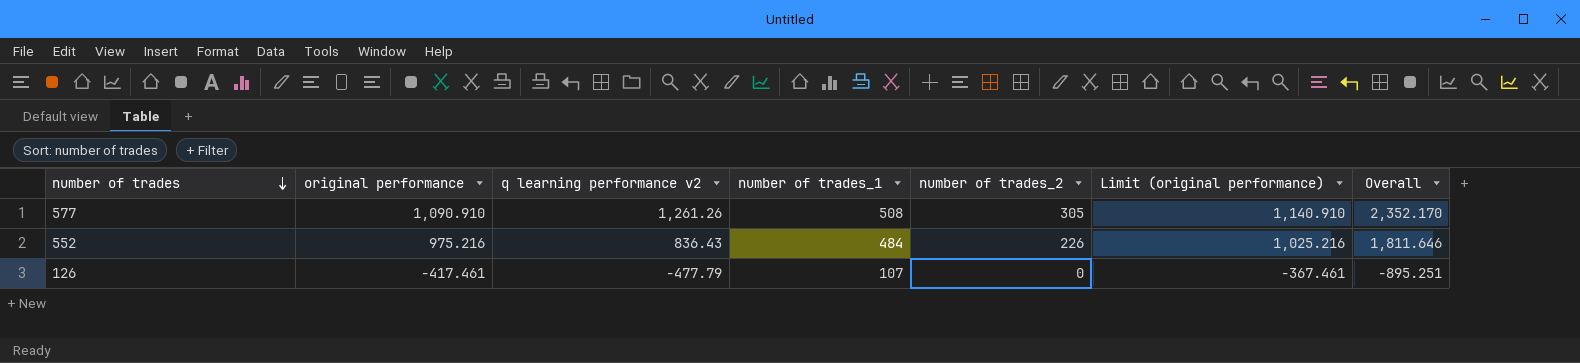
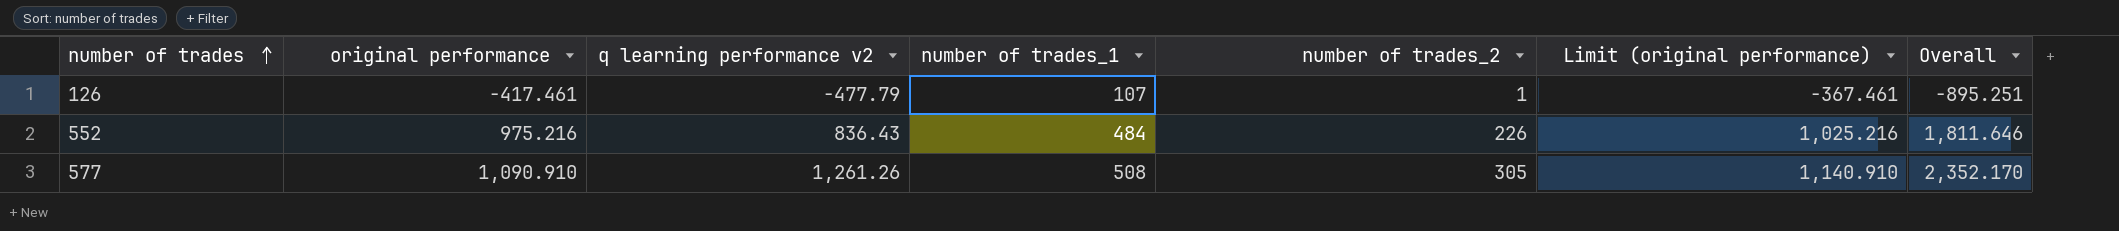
row order: number of trades descending -> number of trades ascending
126 | number of trades_2: 0 -> 1

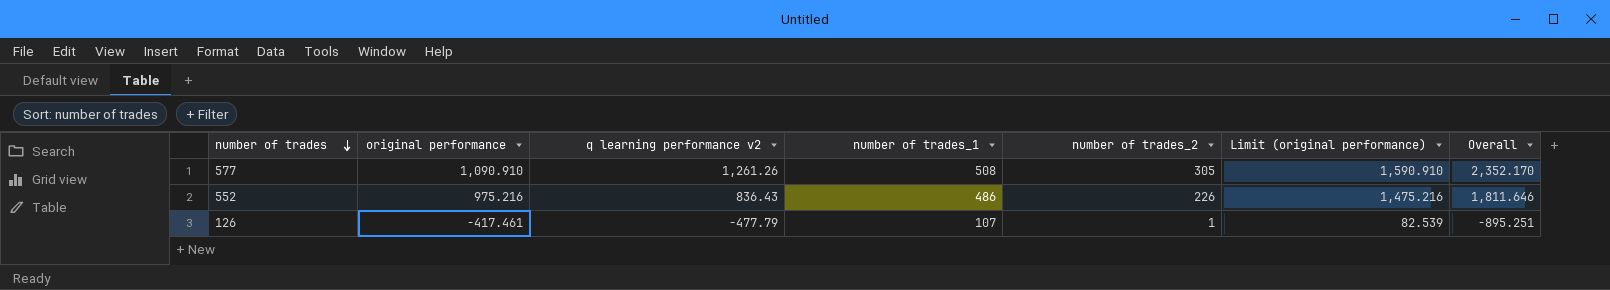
row order: number of trades ascending -> number of trades descending
column Limit (original performance) | formula: [original performance] + 50 -> [original performance] + 500
552 | number of trades_1: 484 -> 486

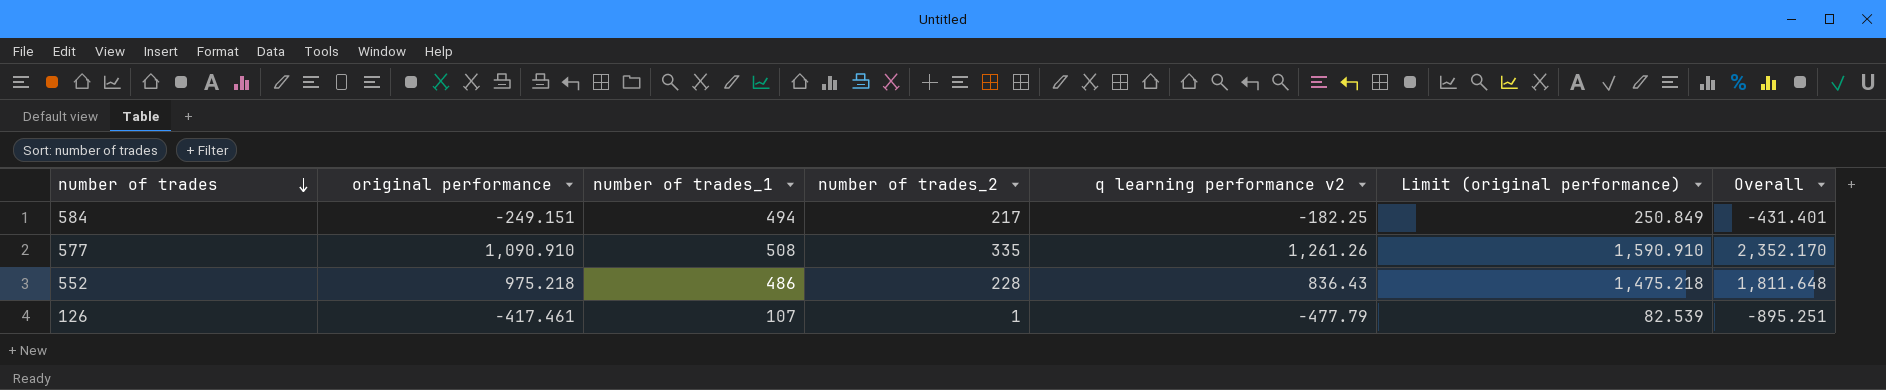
column q learning performance v2 | position: 3 -> 5
row 584: none -> -249.151 | 494 | 217 | -182.25 | 250.849 | -431.401
577 | number of trades_2: 305 -> 335
552 | original performance: 975.216 -> 975.218
552 | number of trades_2: 226 -> 228
552 | Limit (original performance): 1,475.216 -> 1,475.218
552 | Overall: 1,811.646 -> 1,811.648

